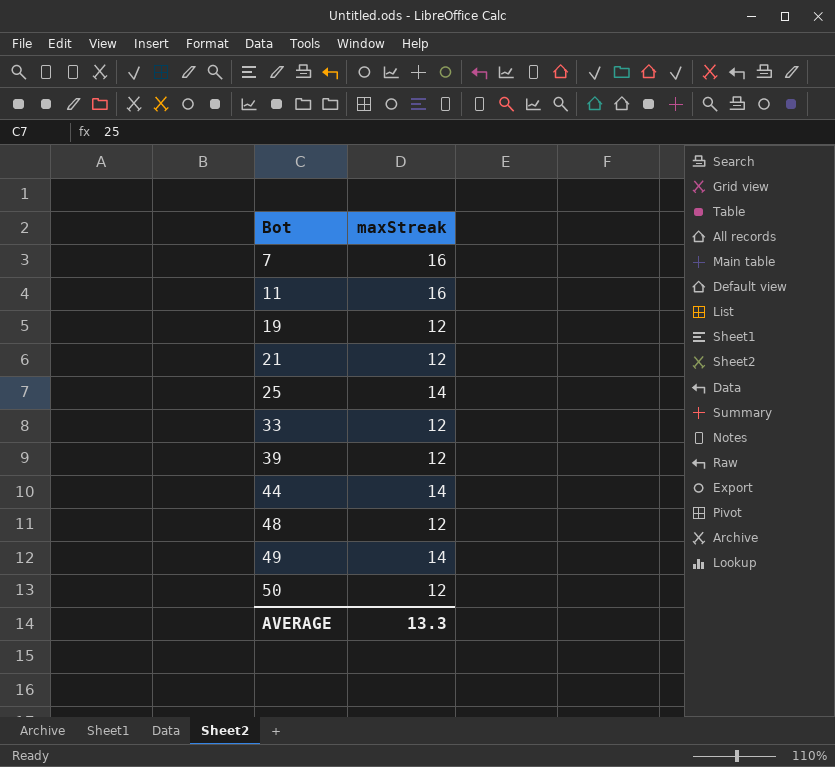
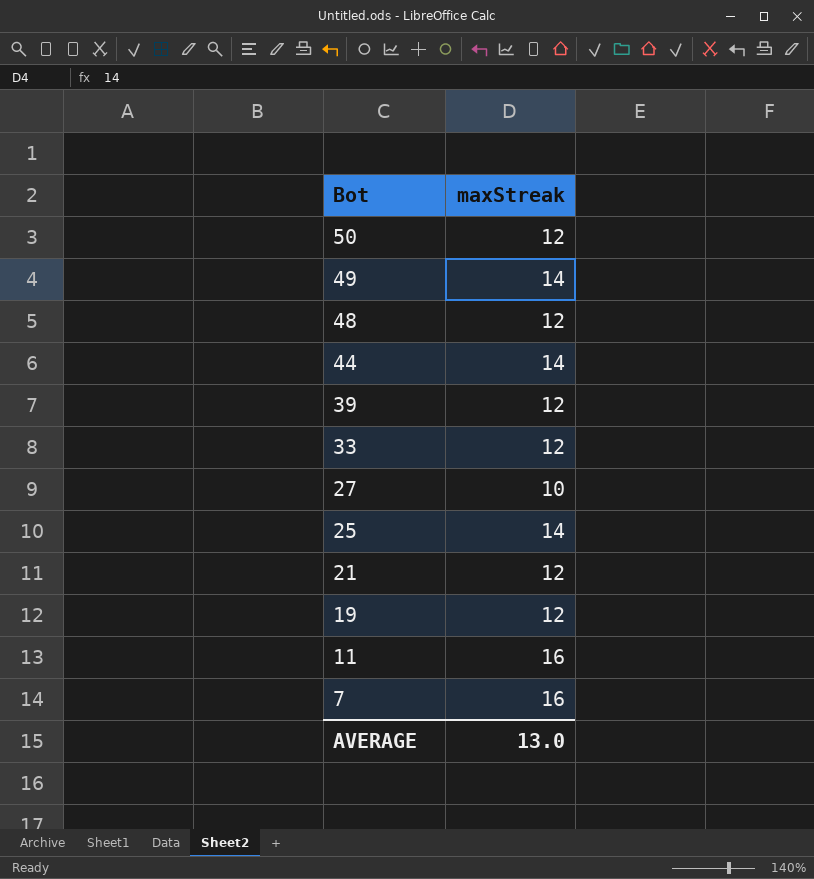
row order: Bot ascending -> Bot descending
row 27: none -> 10
AVERAGE | maxStreak: 13.3 -> 13.0

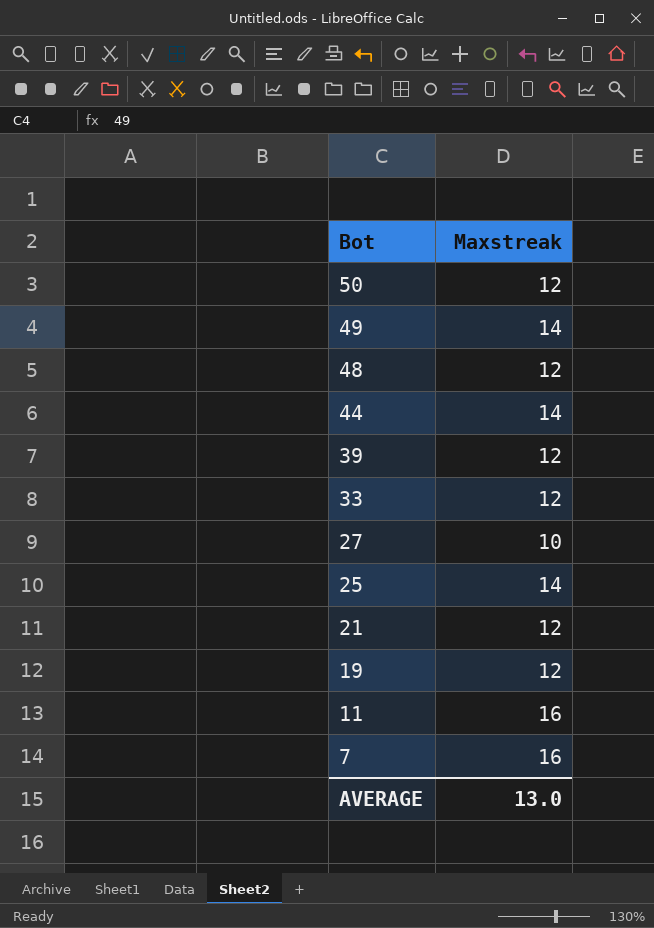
column name: maxStreak -> Maxstreak

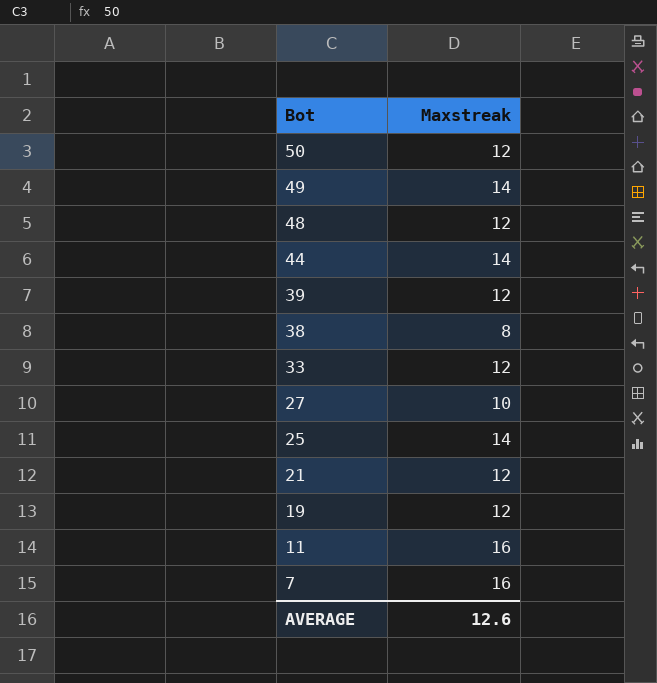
row 38: none -> 8
AVERAGE | Maxstreak: 13.0 -> 12.6

